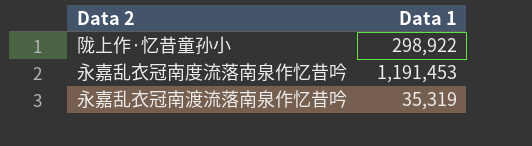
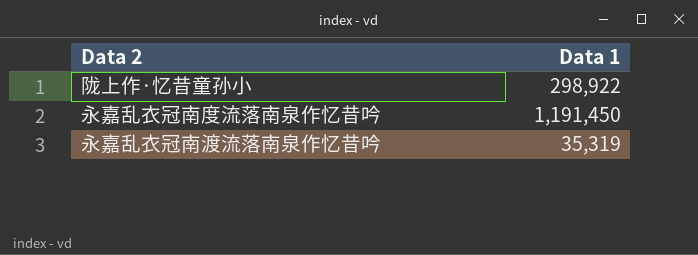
永嘉乱衣冠南度流落南泉作忆昔吟 | Data 1: 1,191,453 -> 1,191,450

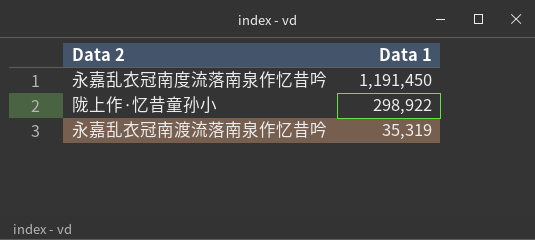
row order: none -> Data 1 descending

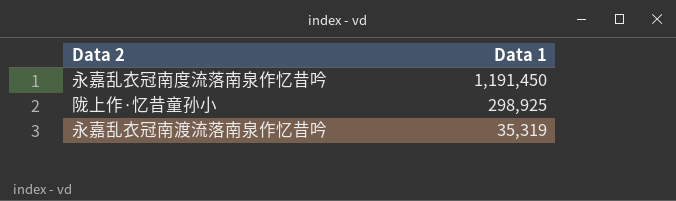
陇上作·忆昔童孙小 | Data 1: 298,922 -> 298,925

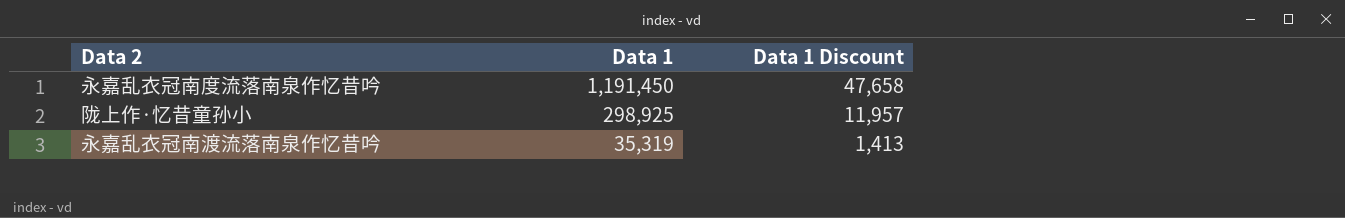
column Data 1 Discount | formula: none -> [Data 1] * 0.04

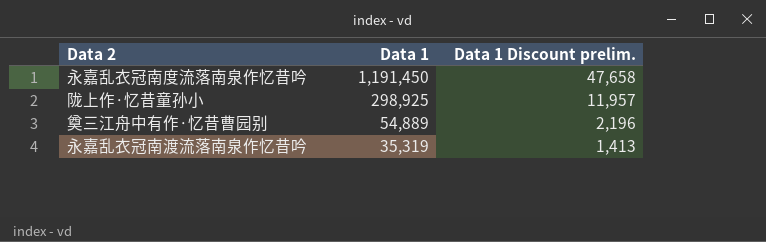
column name: Data 1 Discount -> Data 1 Discount prelim.
row 奠三江舟中有作·忆昔曹园别: none -> 54,889 | 2,196

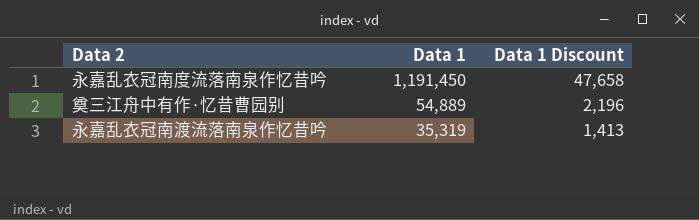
column name: Data 1 Discount prelim. -> Data 1 Discount
row 陇上作·忆昔童孙小: 298,925 | 11,957 -> none

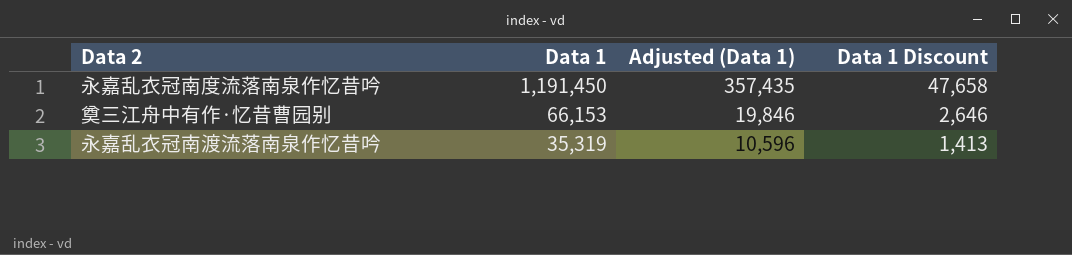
column Adjusted (Data 1) | formula: none -> [Data 1] * 0.3
奠三江舟中有作·忆昔曹园别 | Data 1: 54,889 -> 66,153
奠三江舟中有作·忆昔曹园别 | Data 1 Discount: 2,196 -> 2,646

